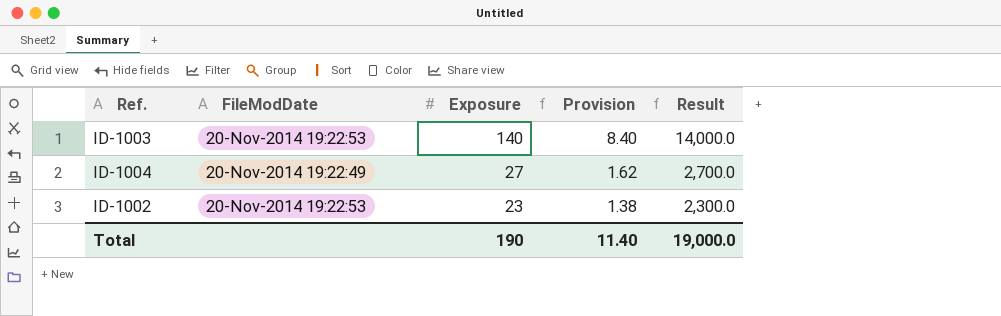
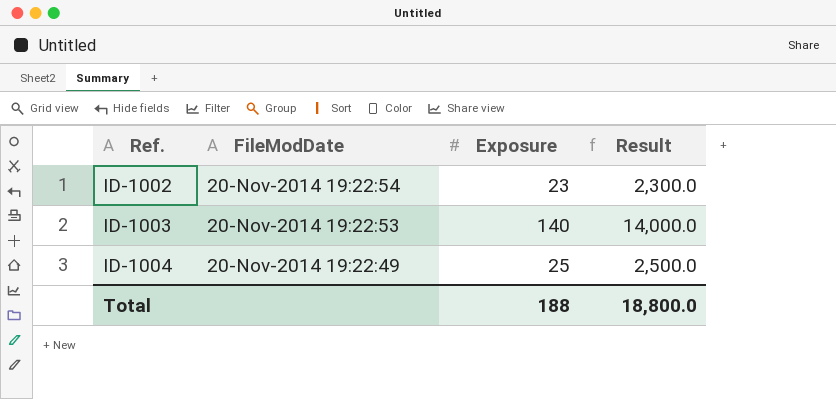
row order: Exposure descending -> Ref. ascending
column Provision | formula: [Exposure] * 0.06 -> none
ID-1002 | FileModDate: 20-Nov-2014 19:22:53 -> 20-Nov-2014 19:22:54
ID-1004 | Exposure: 27 -> 25
ID-1004 | Result: 2,700.0 -> 2,500.0
Total | Exposure: 190 -> 188
Total | Result: 19,000.0 -> 18,800.0

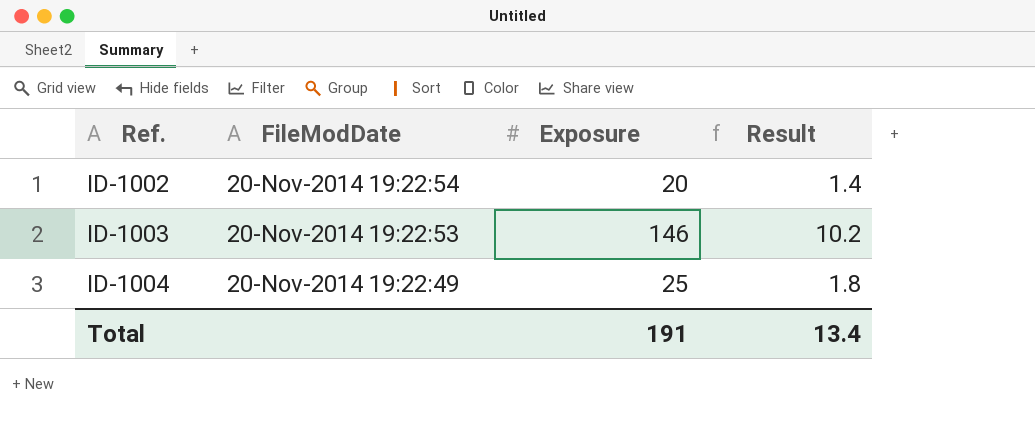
column Result | formula: [Exposure] * 100 -> [Exposure] * 0.07
ID-1002 | Exposure: 23 -> 20
ID-1003 | Exposure: 140 -> 146
Total | Exposure: 188 -> 191
Total | Result: 18,800.0 -> 13.4

